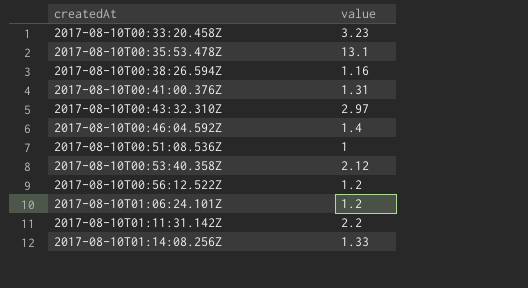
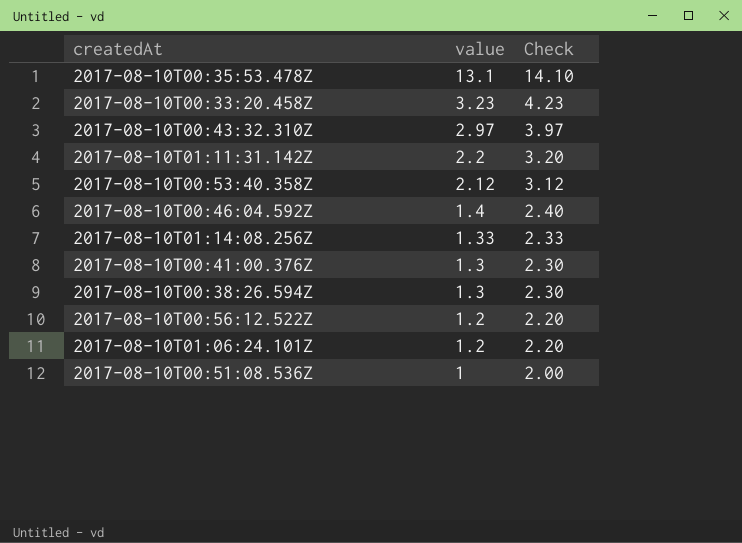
row order: createdAt ascending -> value descending
column Check | formula: none -> [value] + 1
2017-08-10T00:41:00.376Z | value: 1.31 -> 1.3
2017-08-10T00:38:26.594Z | value: 1.16 -> 1.3

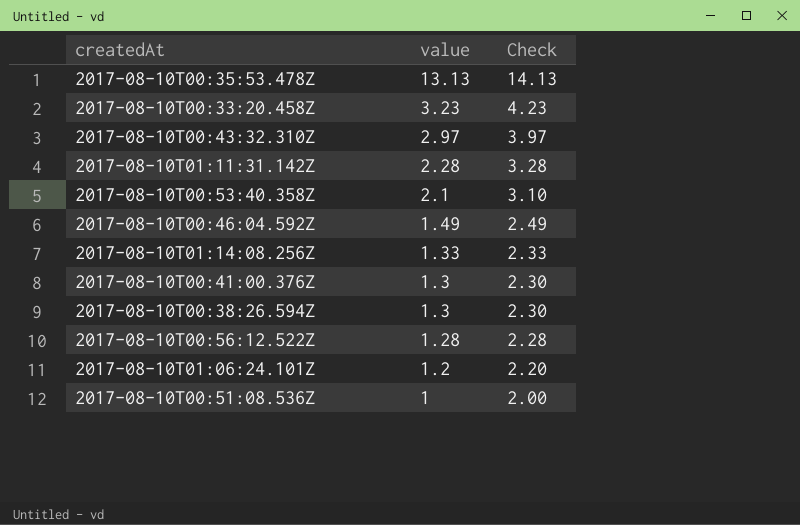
2017-08-10T00:35:53.478Z | value: 13.1 -> 13.13
2017-08-10T00:35:53.478Z | Check: 14.10 -> 14.13
2017-08-10T01:11:31.142Z | value: 2.2 -> 2.28
2017-08-10T01:11:31.142Z | Check: 3.20 -> 3.28
2017-08-10T00:53:40.358Z | value: 2.12 -> 2.1
2017-08-10T00:53:40.358Z | Check: 3.12 -> 3.10
2017-08-10T00:46:04.592Z | value: 1.4 -> 1.49
2017-08-10T00:46:04.592Z | Check: 2.40 -> 2.49
2017-08-10T00:56:12.522Z | value: 1.2 -> 1.28
2017-08-10T00:56:12.522Z | Check: 2.20 -> 2.28

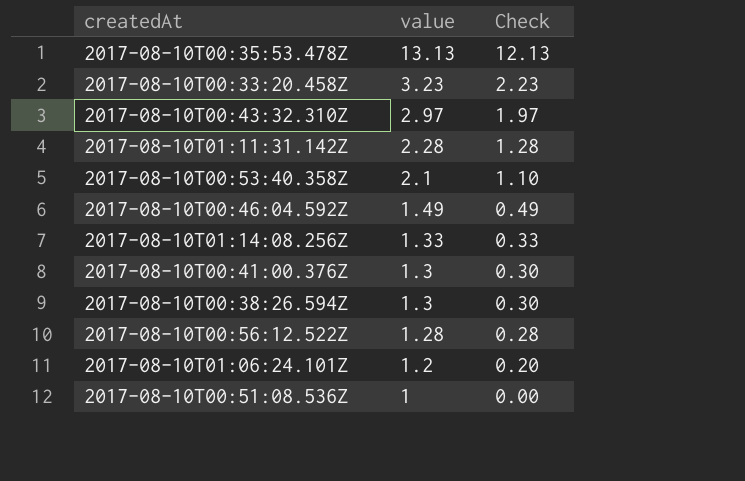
column Check | formula: [value] + 1 -> [value] - 1

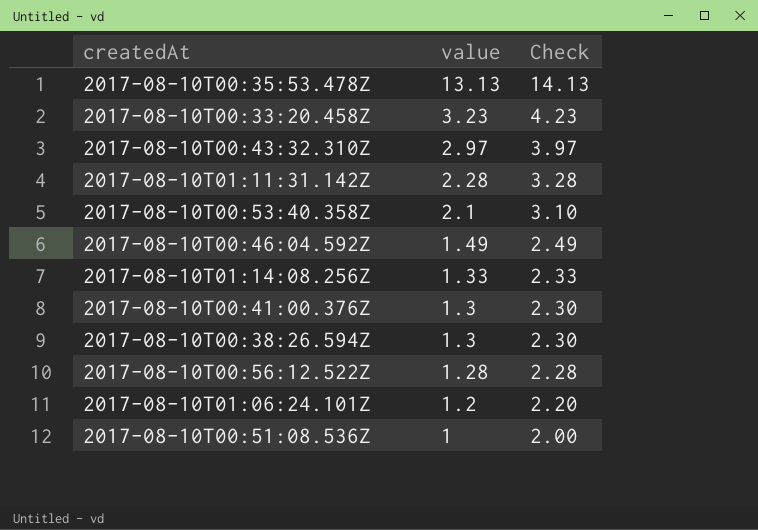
column Check | formula: [value] - 1 -> [value] + 1

